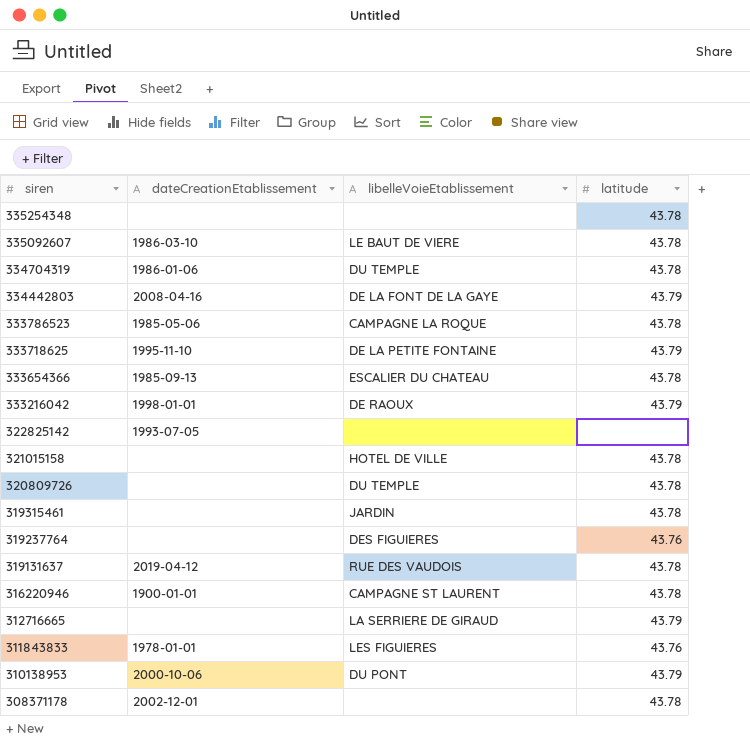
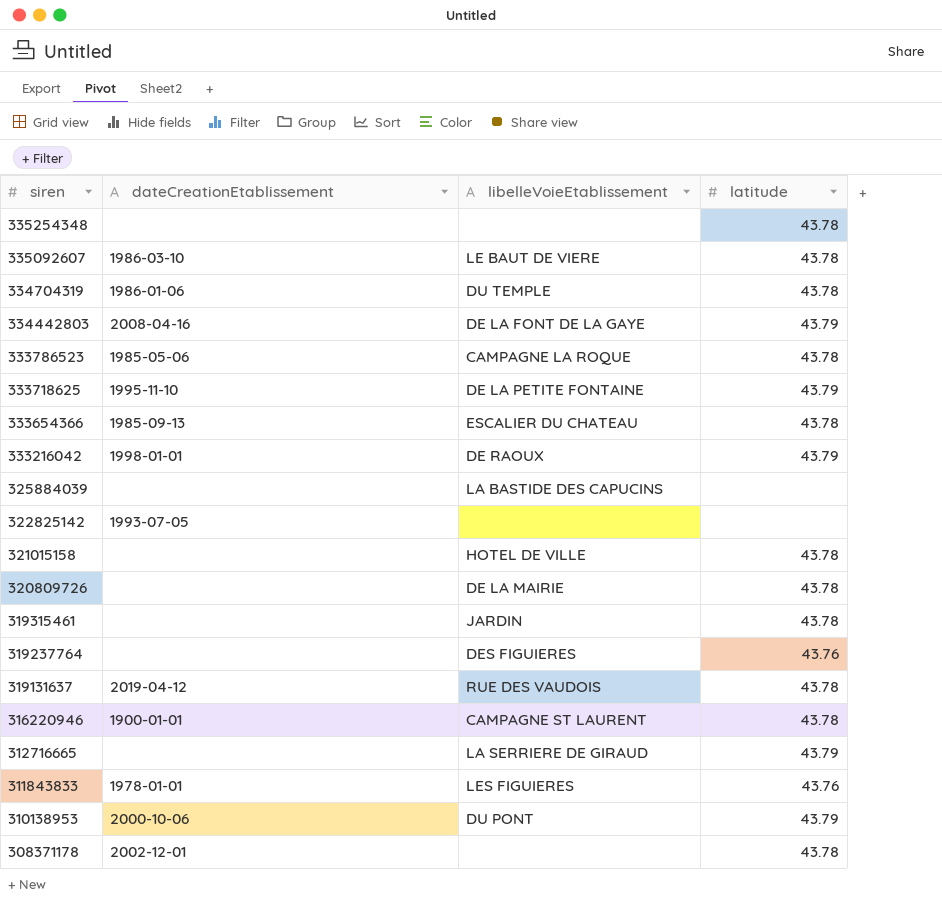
row 325884039: none -> none | LA BASTIDE DES CAPUCINS | none
320809726 | libelleVoieEtablissement: DU TEMPLE -> DE LA MAIRIE

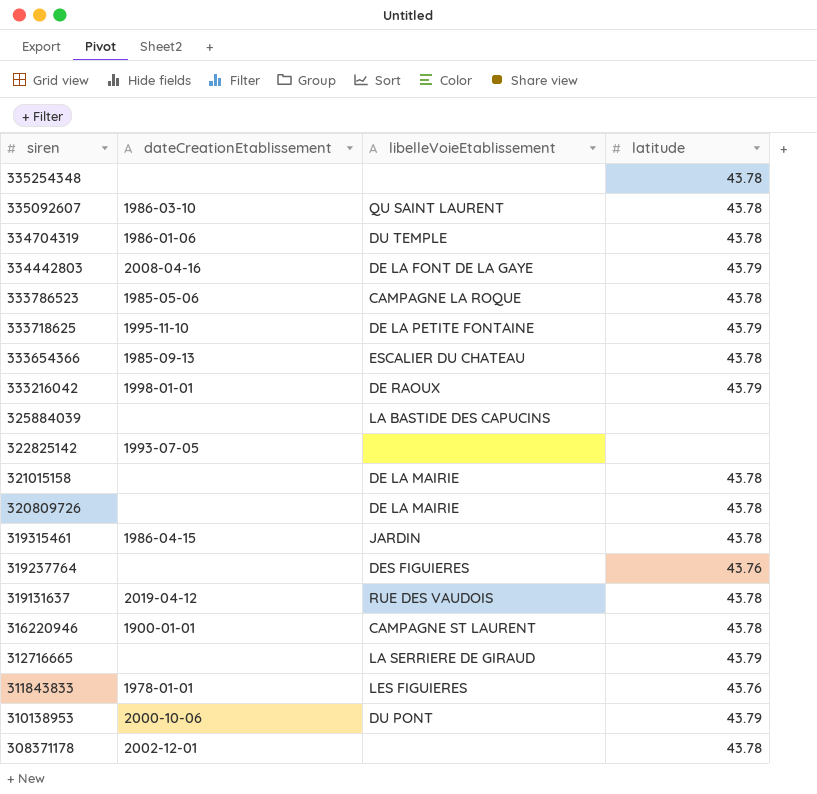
335092607 | libelleVoieEtablissement: LE BAUT DE VIERE -> QU SAINT LAURENT
321015158 | libelleVoieEtablissement: HOTEL DE VILLE -> DE LA MAIRIE
319315461 | dateCreationEtablissement: none -> 1986-04-15

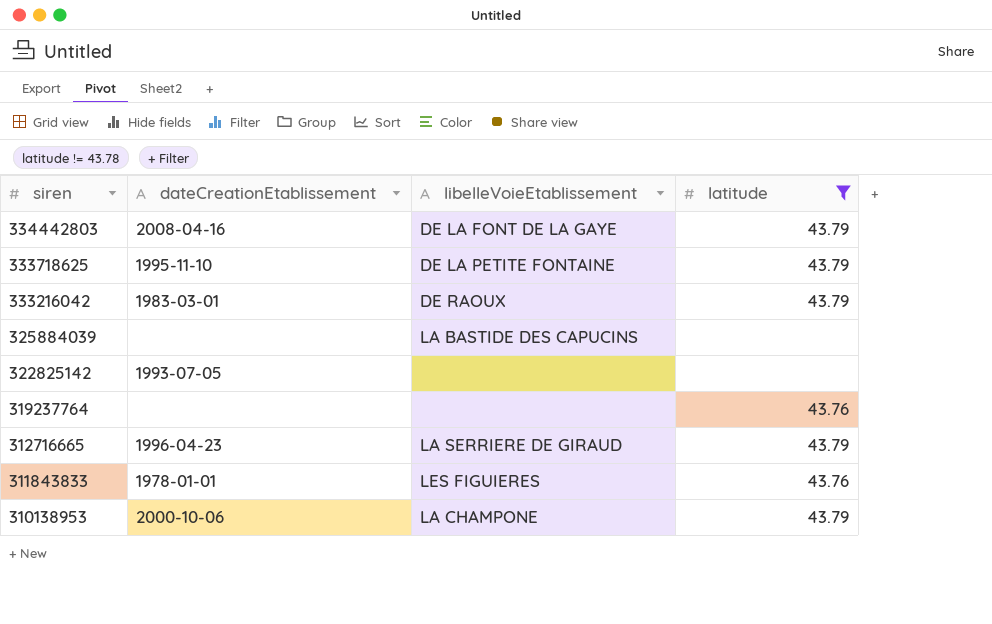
filter: none -> latitude != 43.78
333216042 | dateCreationEtablissement: 1998-01-01 -> 1983-03-01
319237764 | libelleVoieEtablissement: DES FIGUIERES -> none
312716665 | dateCreationEtablissement: none -> 1996-04-23
310138953 | libelleVoieEtablissement: DU PONT -> LA CHAMPONE

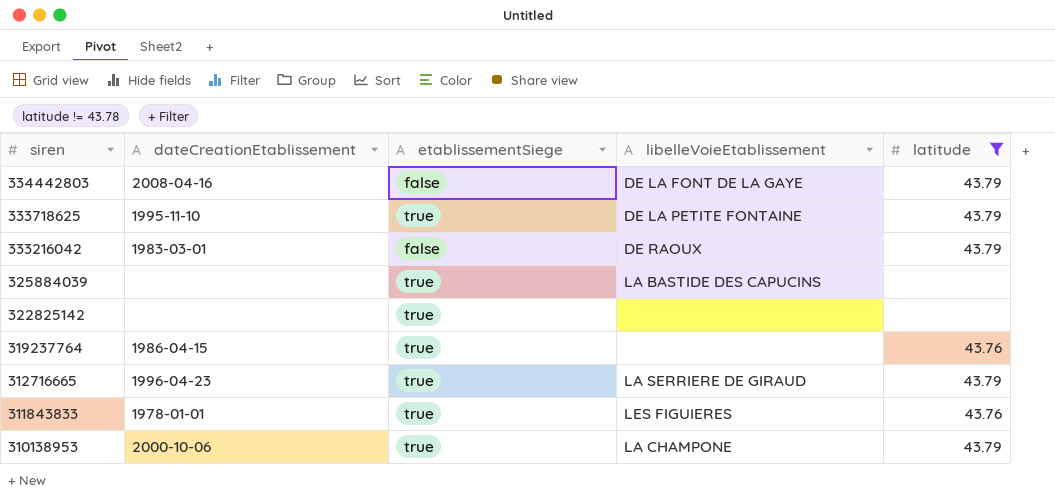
column etablissementSiege | position: none -> 3
322825142 | dateCreationEtablissement: 1993-07-05 -> none
319237764 | dateCreationEtablissement: none -> 1986-04-15

